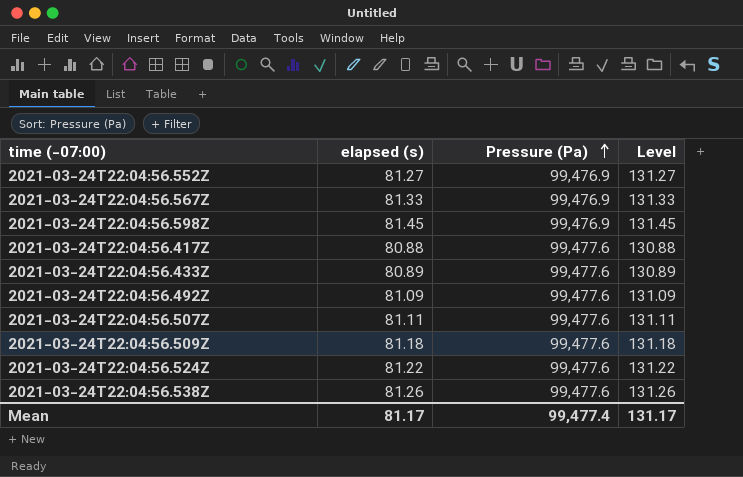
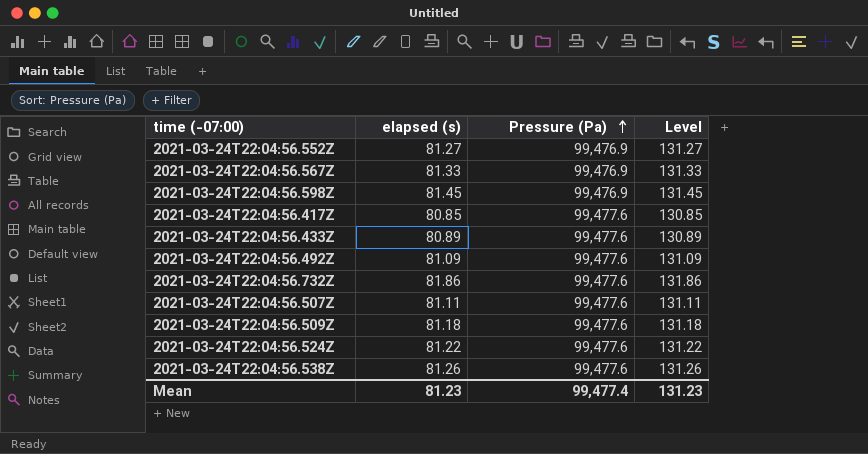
2021-03-24T22:04:56.417Z | elapsed (s): 80.88 -> 80.85
2021-03-24T22:04:56.417Z | Level: 130.88 -> 130.85
row 2021-03-24T22:04:56.732Z: none -> 81.86 | 99,477.6 | 131.86
Mean | elapsed (s): 81.17 -> 81.23
Mean | Level: 131.17 -> 131.23

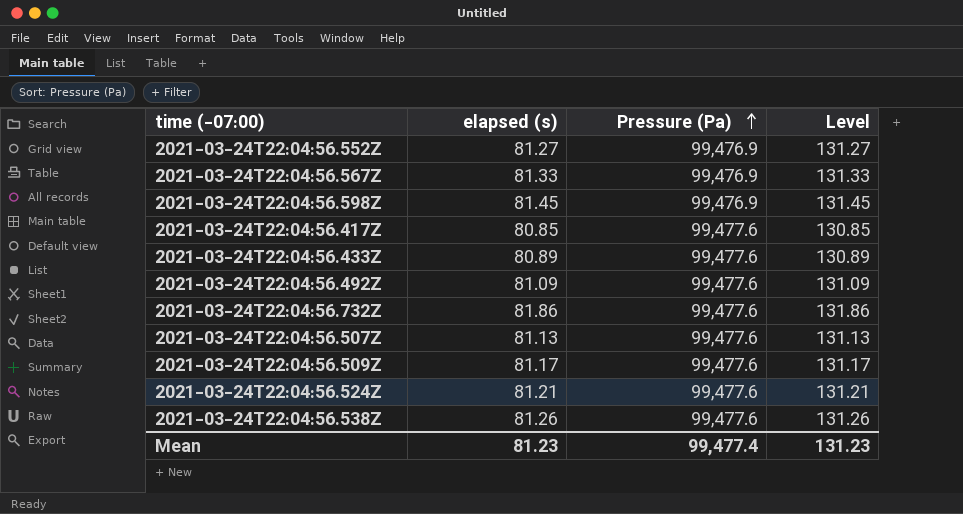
2021-03-24T22:04:56.507Z | elapsed (s): 81.11 -> 81.13
2021-03-24T22:04:56.507Z | Level: 131.11 -> 131.13
2021-03-24T22:04:56.509Z | elapsed (s): 81.18 -> 81.17
2021-03-24T22:04:56.509Z | Level: 131.18 -> 131.17
2021-03-24T22:04:56.524Z | elapsed (s): 81.22 -> 81.21
2021-03-24T22:04:56.524Z | Level: 131.22 -> 131.21

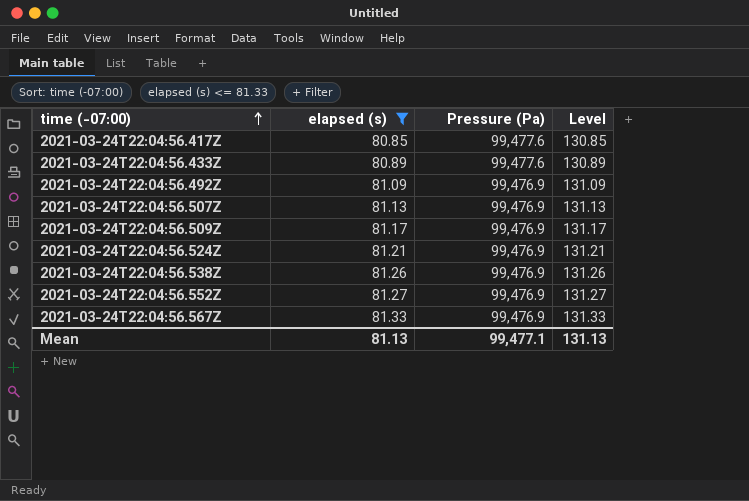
filter: none -> elapsed (s) <= 81.33
row order: Pressure (Pa) ascending -> time (-07:00) ascending
2021-03-24T22:04:56.492Z | Pressure (Pa): 99,477.6 -> 99,476.9
2021-03-24T22:04:56.507Z | Pressure (Pa): 99,477.6 -> 99,476.9
2021-03-24T22:04:56.509Z | Pressure (Pa): 99,477.6 -> 99,476.9
2021-03-24T22:04:56.524Z | Pressure (Pa): 99,477.6 -> 99,476.9
2021-03-24T22:04:56.538Z | Pressure (Pa): 99,477.6 -> 99,476.9
Mean | elapsed (s): 81.23 -> 81.13
Mean | Pressure (Pa): 99,477.4 -> 99,477.1
Mean | Level: 131.23 -> 131.13

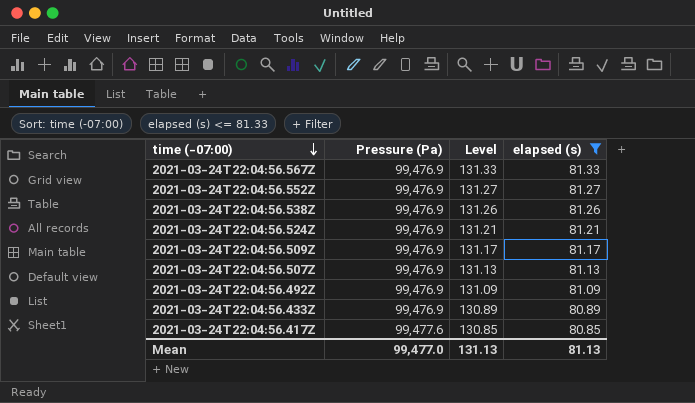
row order: time (-07:00) ascending -> time (-07:00) descending
column elapsed (s) | position: 2 -> 4
2021-03-24T22:04:56.433Z | Pressure (Pa): 99,477.6 -> 99,476.9
Mean | Pressure (Pa): 99,477.1 -> 99,477.0

